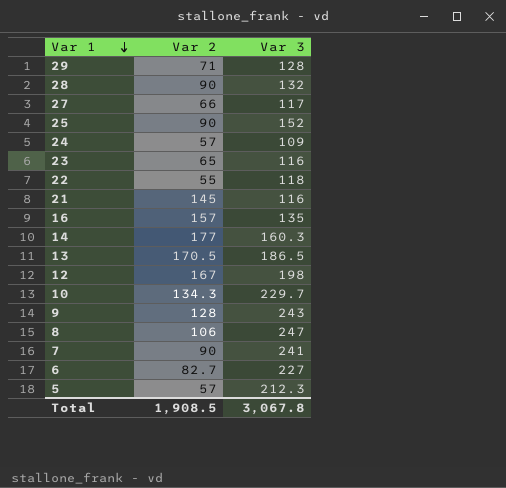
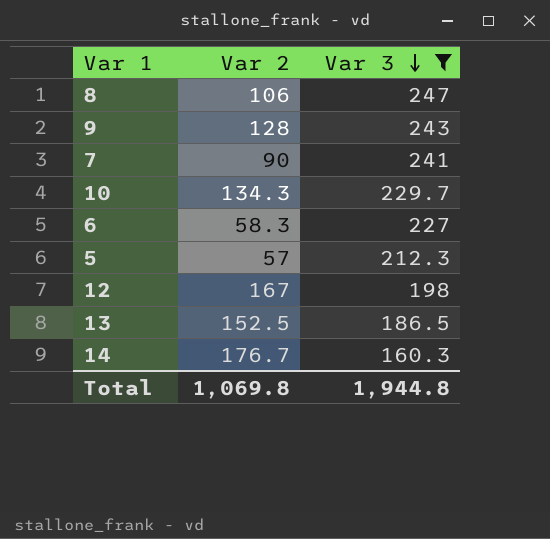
filter: none -> Var 3 >= 160.3
row order: Var 1 descending -> Var 3 descending
6 | Var 2: 82.7 -> 58.3
13 | Var 2: 170.5 -> 152.5
14 | Var 2: 177 -> 176.7
Total | Var 2: 1,908.5 -> 1,069.8
Total | Var 3: 3,067.8 -> 1,944.8

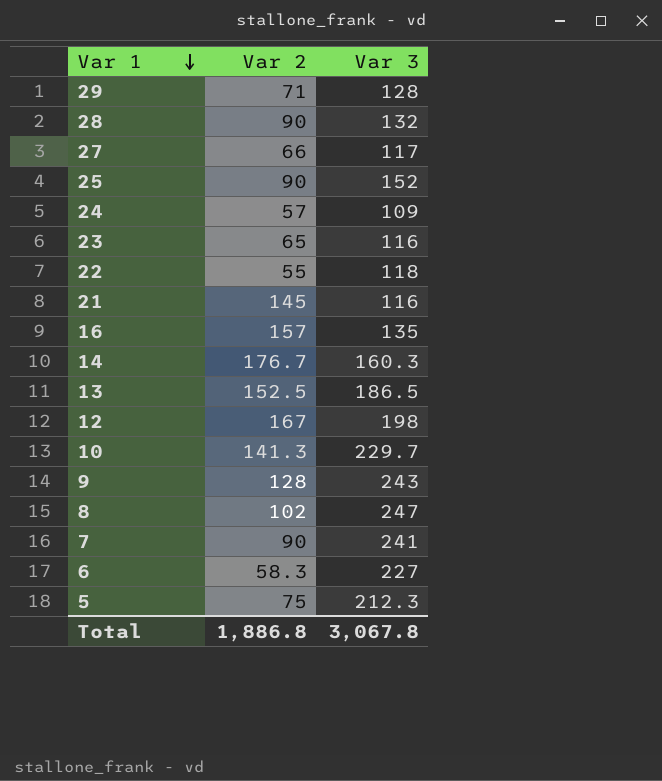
filter: Var 3 >= 160.3 -> none
row order: Var 3 descending -> Var 1 descending
10 | Var 2: 134.3 -> 141.3
8 | Var 2: 106 -> 102
5 | Var 2: 57 -> 75
Total | Var 2: 1,069.8 -> 1,886.8
Total | Var 3: 1,944.8 -> 3,067.8

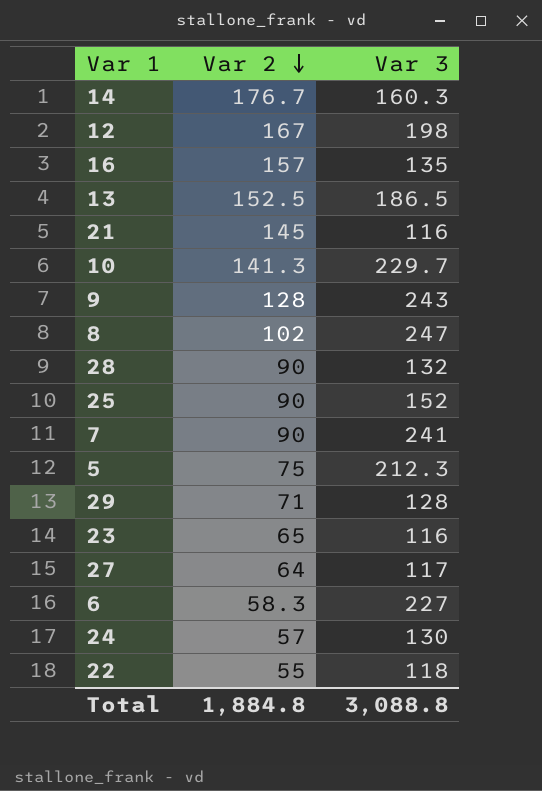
row order: Var 1 descending -> Var 2 descending
27 | Var 2: 66 -> 64
24 | Var 3: 109 -> 130
Total | Var 2: 1,886.8 -> 1,884.8
Total | Var 3: 3,067.8 -> 3,088.8

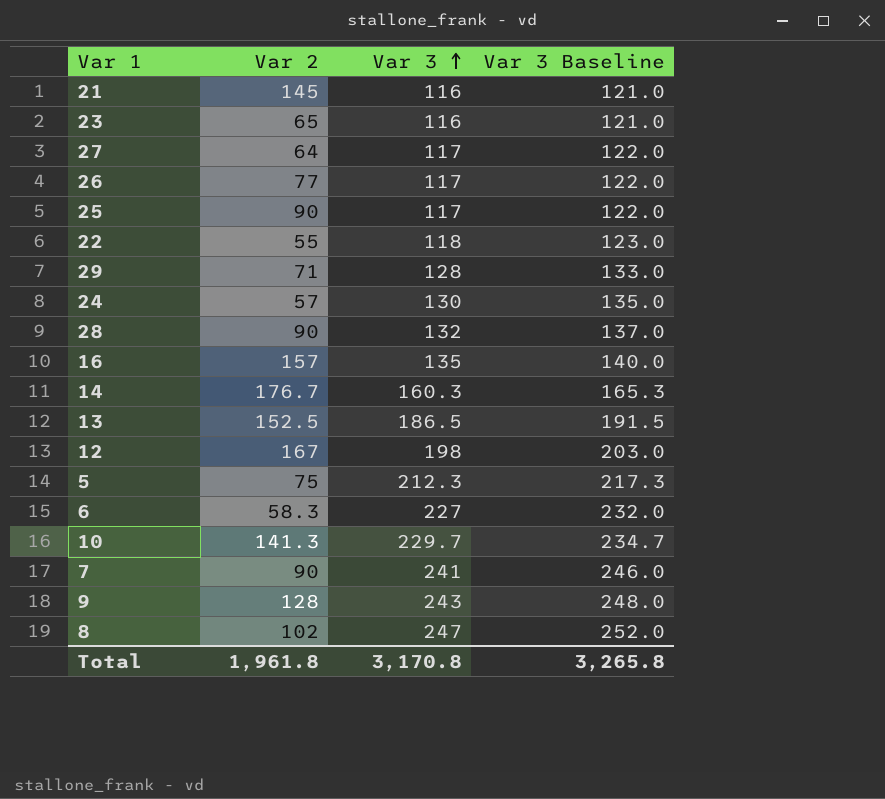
row order: Var 2 descending -> Var 3 ascending
column Var 3 Baseline | formula: none -> [Var 3] + 5
row 26: none -> 77 | 117 | 122.0
25 | Var 3: 152 -> 117
Total | Var 2: 1,884.8 -> 1,961.8
Total | Var 3: 3,088.8 -> 3,170.8

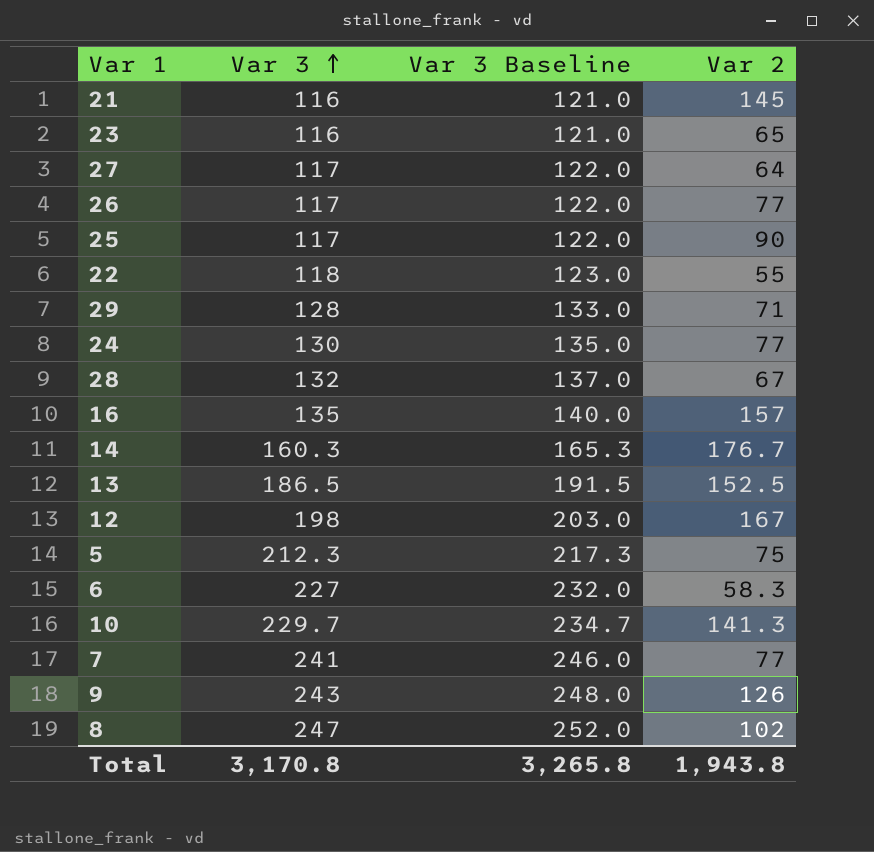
column Var 2 | position: 2 -> 4
24 | Var 2: 57 -> 77
28 | Var 2: 90 -> 67
7 | Var 2: 90 -> 77
9 | Var 2: 128 -> 126
Total | Var 2: 1,961.8 -> 1,943.8

